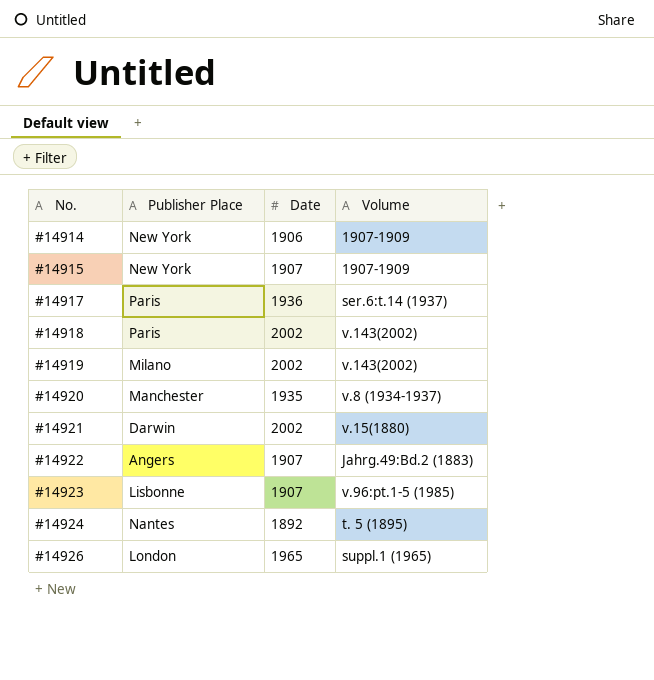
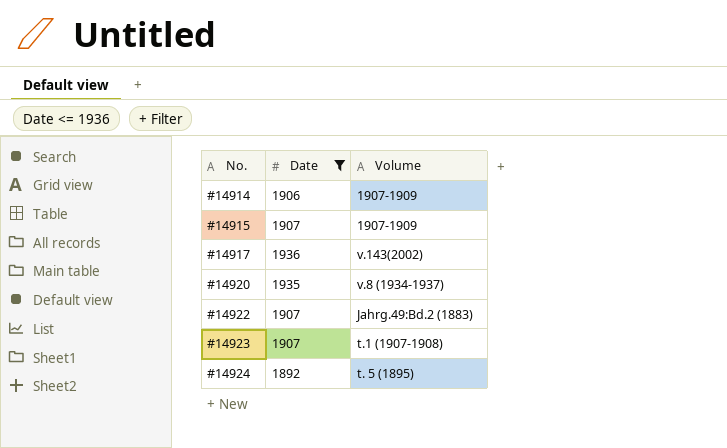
filter: none -> Date <= 1936
column Publisher Place | position: 2 -> none
#14917 | Volume: ser.6:t.14 (1937) -> v.143(2002)
#14923 | Volume: v.96:pt.1-5 (1985) -> t.1 (1907-1908)

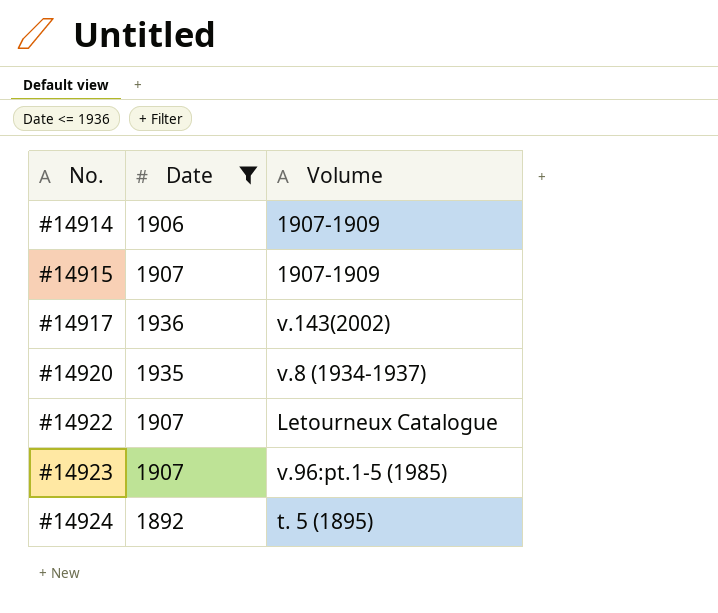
#14922 | Volume: Jahrg.49:Bd.2 (1883) -> Letourneux Catalogue
#14923 | Volume: t.1 (1907-1908) -> v.96:pt.1-5 (1985)

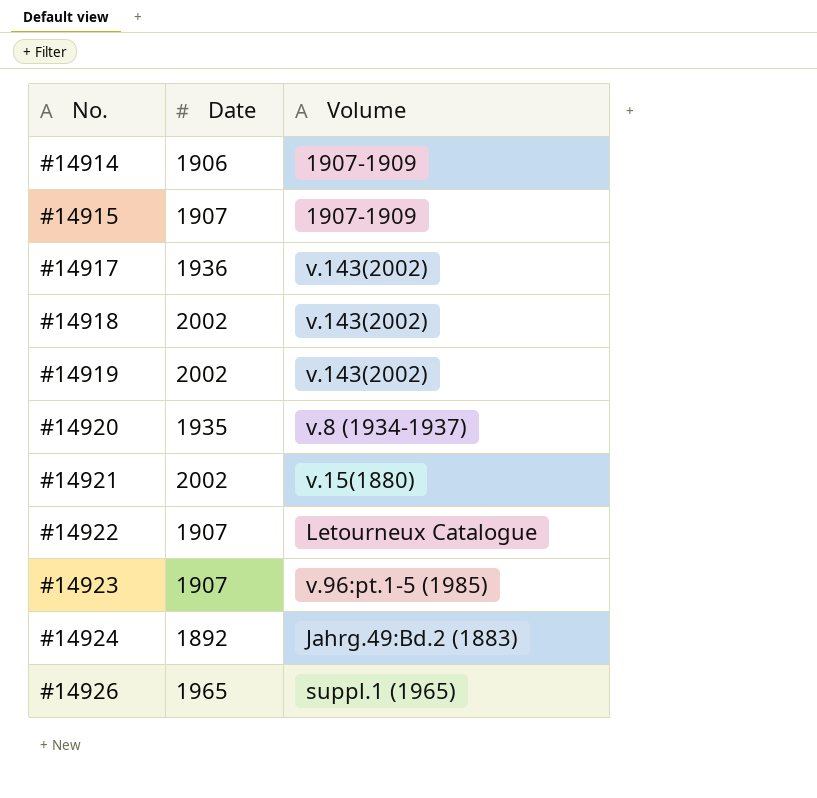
filter: Date <= 1936 -> none
#14924 | Volume: t. 5 (1895) -> Jahrg.49:Bd.2 (1883)

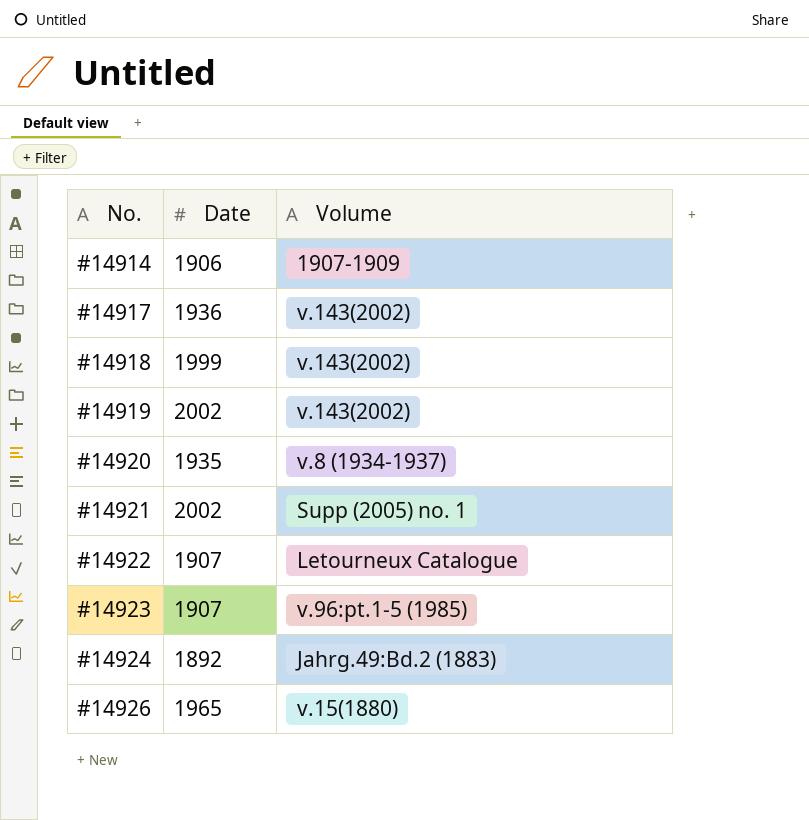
row #14915: 1907 | 1907-1909 -> none
#14918 | Date: 2002 -> 1999
#14921 | Volume: v.15(1880) -> Supp (2005) no. 1
#14926 | Volume: suppl.1 (1965) -> v.15(1880)

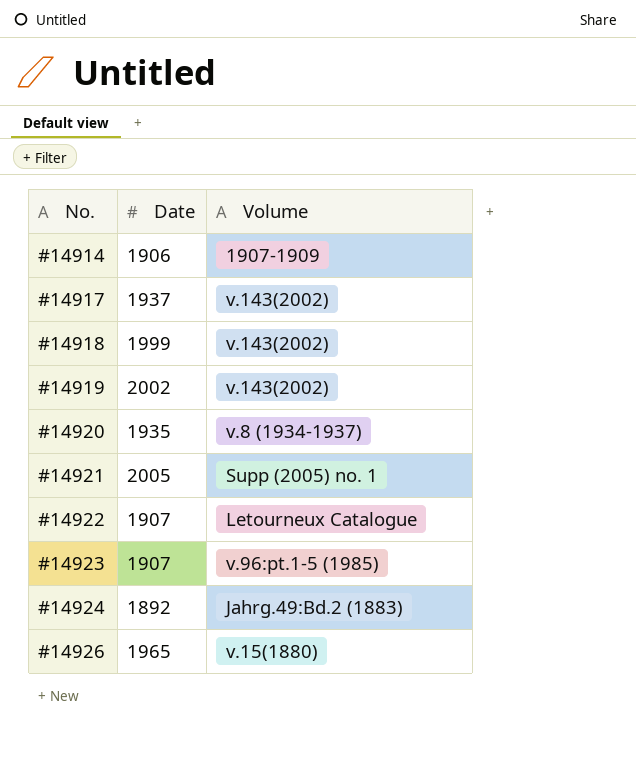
#14917 | Date: 1936 -> 1937
#14921 | Date: 2002 -> 2005

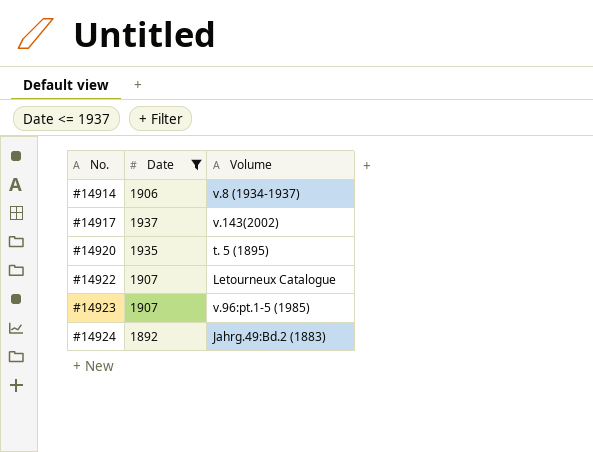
filter: none -> Date <= 1937
#14914 | Volume: 1907-1909 -> v.8 (1934-1937)
#14920 | Volume: v.8 (1934-1937) -> t. 5 (1895)

